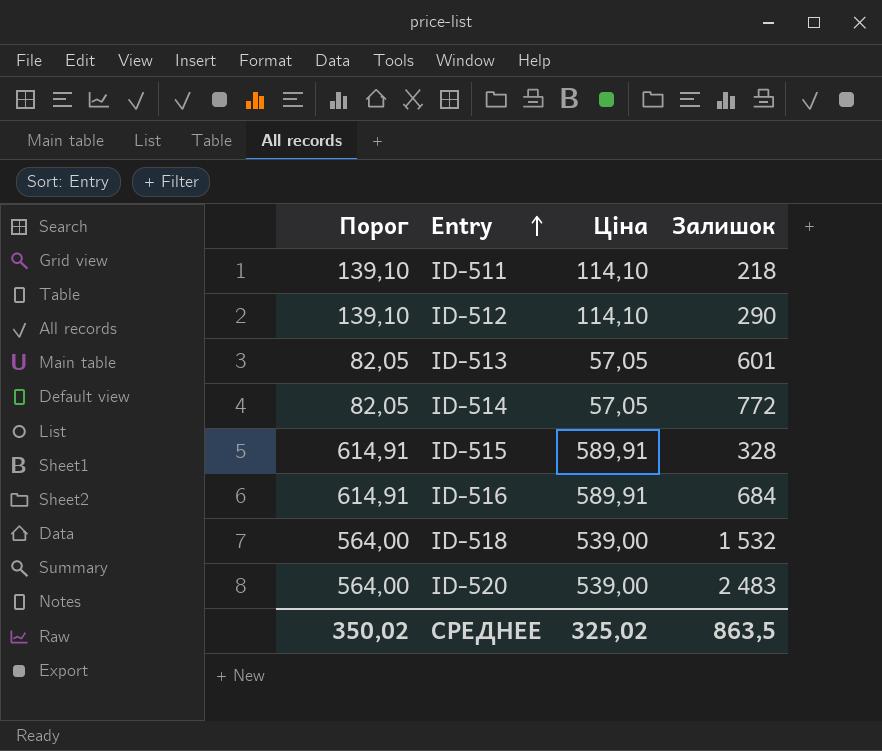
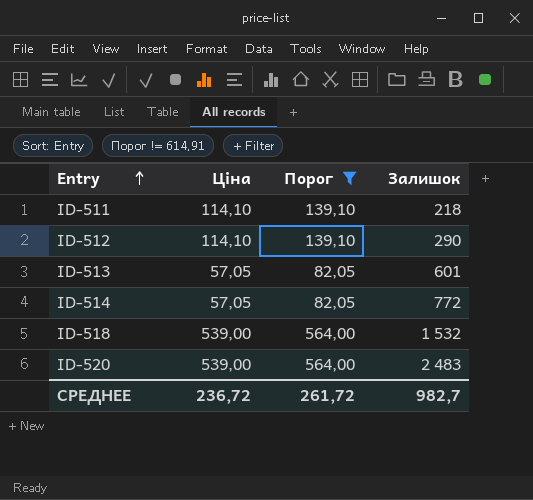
filter: none -> Порог != 614,91
column Порог | position: 1 -> 3
СРЕДНЕЕ | Ціна: 325,02 -> 236,72
СРЕДНЕЕ | Порог: 350,02 -> 261,72
СРЕДНЕЕ | Залишок: 863,5 -> 982,7

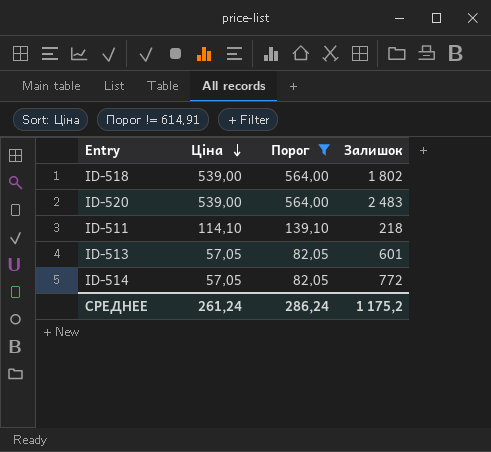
row order: Entry ascending -> Ціна descending
row ID-512: 114,10 | 139,10 | 290 -> none
ID-518 | Залишок: 1 532 -> 1 802
СРЕДНЕЕ | Ціна: 236,72 -> 261,24
СРЕДНЕЕ | Порог: 261,72 -> 286,24
СРЕДНЕЕ | Залишок: 982,7 -> 1 175,2

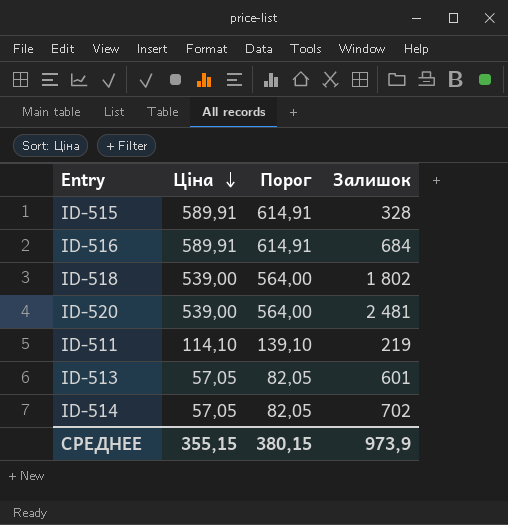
filter: Порог != 614,91 -> none
ID-520 | Залишок: 2 483 -> 2 481
ID-511 | Залишок: 218 -> 219
ID-514 | Залишок: 772 -> 702
СРЕДНЕЕ | Ціна: 261,24 -> 355,15
СРЕДНЕЕ | Порог: 286,24 -> 380,15
СРЕДНЕЕ | Залишок: 1 175,2 -> 973,9

